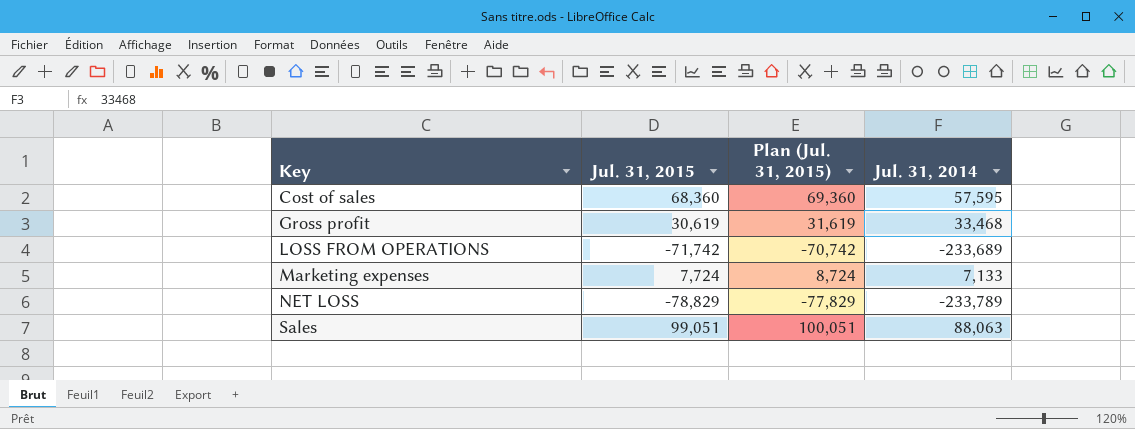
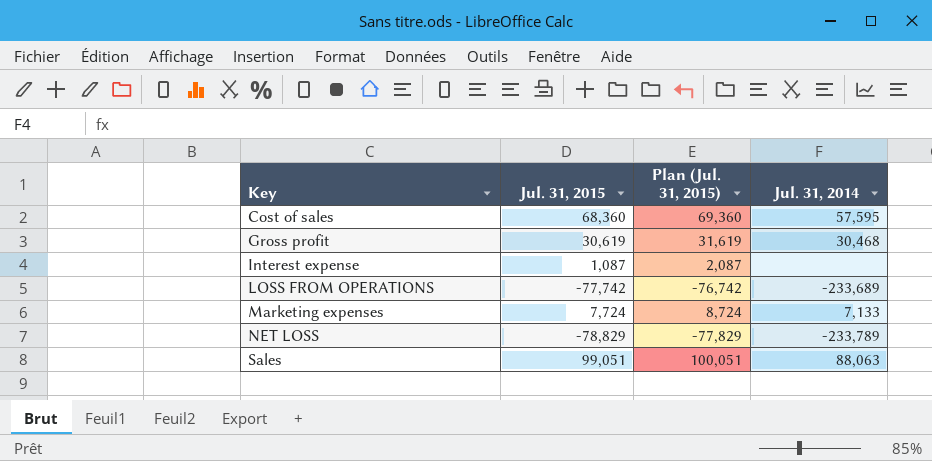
Gross profit | Jul. 31, 2014: 33,468 -> 30,468
row Interest expense: none -> 1,087 | 2,087 | none
LOSS FROM OPERATIONS | Jul. 31, 2015: -71,742 -> -77,742
LOSS FROM OPERATIONS | Plan (Jul. 31, 2015): -70,742 -> -76,742

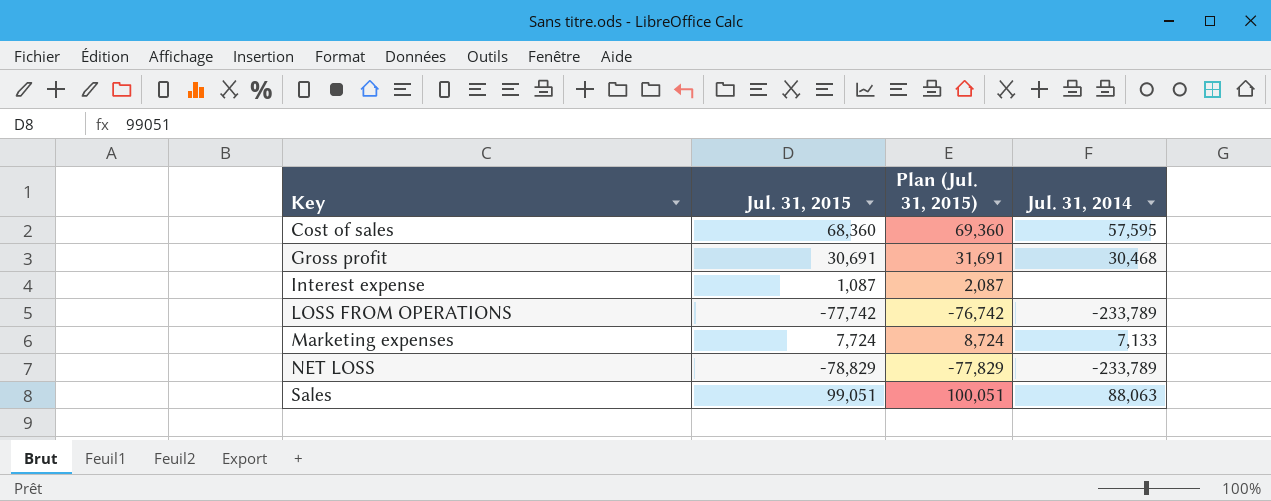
Gross profit | Jul. 31, 2015: 30,619 -> 30,691
Gross profit | Plan (Jul. 31, 2015): 31,619 -> 31,691
LOSS FROM OPERATIONS | Jul. 31, 2014: -233,689 -> -233,789

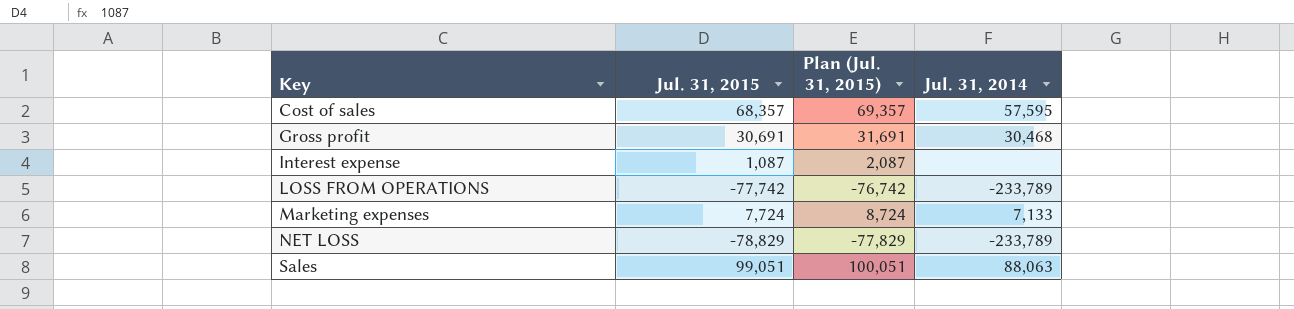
Cost of sales | Jul. 31, 2015: 68,360 -> 68,357
Cost of sales | Plan (Jul. 31, 2015): 69,360 -> 69,357

